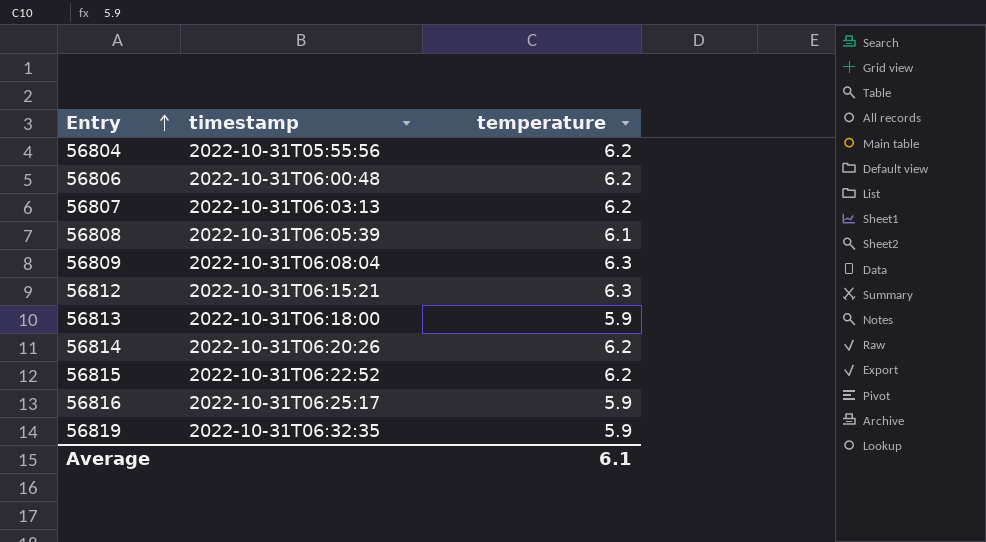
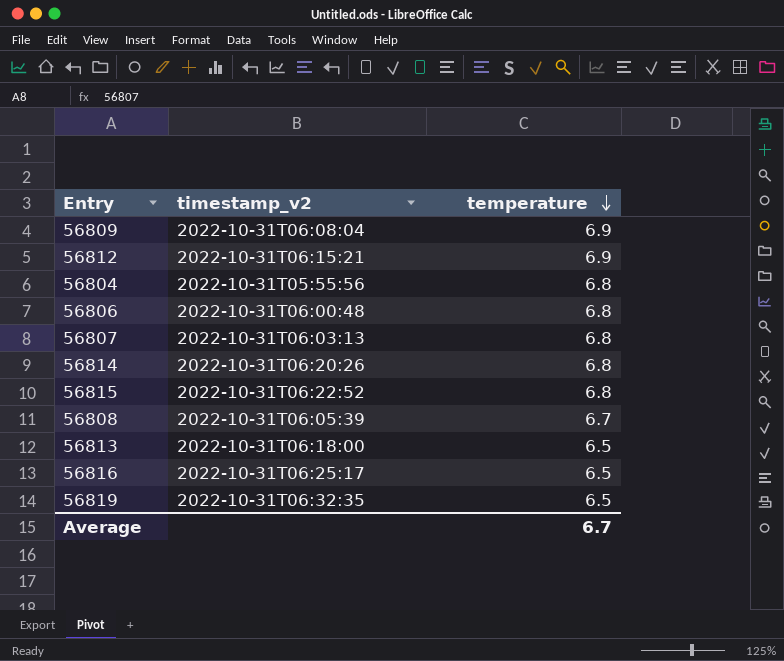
row order: Entry ascending -> temperature descending
column name: timestamp -> timestamp_v2
56809 | temperature: 6.3 -> 6.9
56812 | temperature: 6.3 -> 6.9
56804 | temperature: 6.2 -> 6.8
56806 | temperature: 6.2 -> 6.8
56807 | temperature: 6.2 -> 6.8
56814 | temperature: 6.2 -> 6.8
56815 | temperature: 6.2 -> 6.8
56808 | temperature: 6.1 -> 6.7
56813 | temperature: 5.9 -> 6.5
56816 | temperature: 5.9 -> 6.5
56819 | temperature: 5.9 -> 6.5
Average | temperature: 6.1 -> 6.7

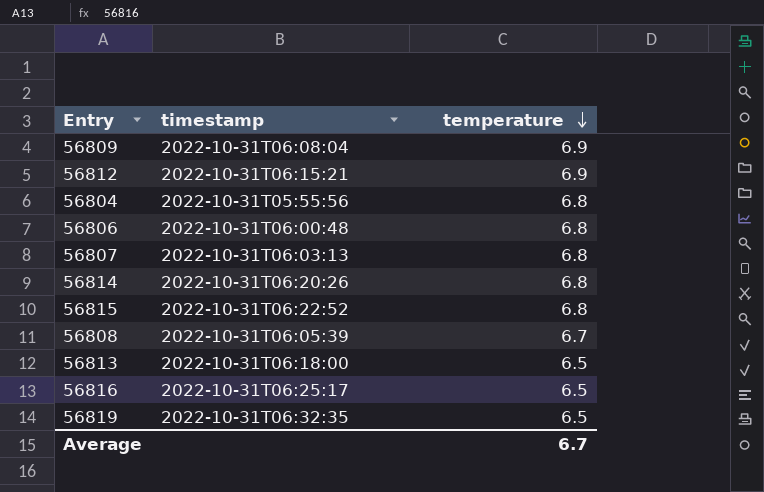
column name: timestamp_v2 -> timestamp

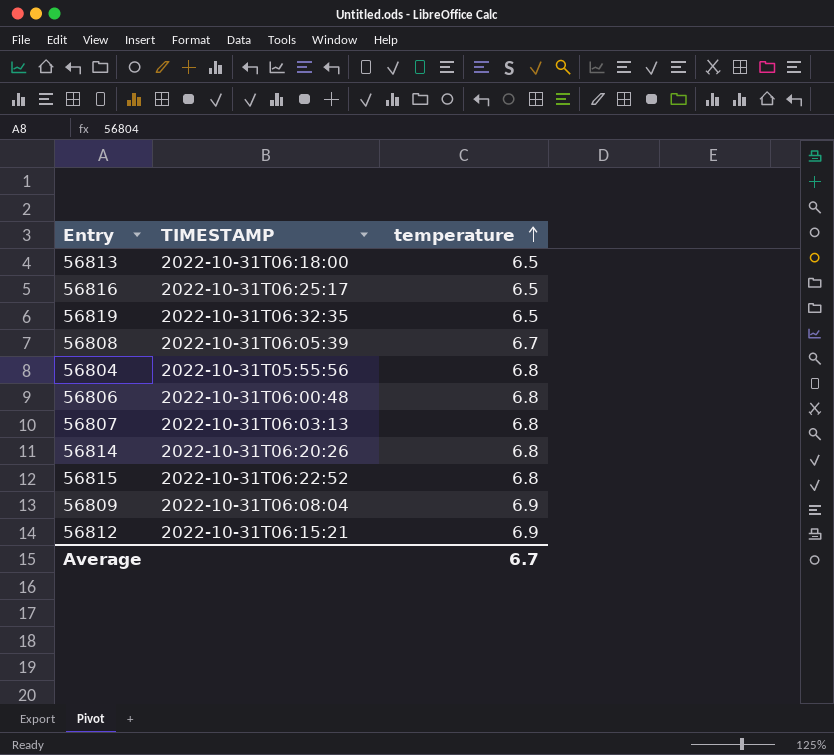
row order: temperature descending -> temperature ascending
column name: timestamp -> TIMESTAMP

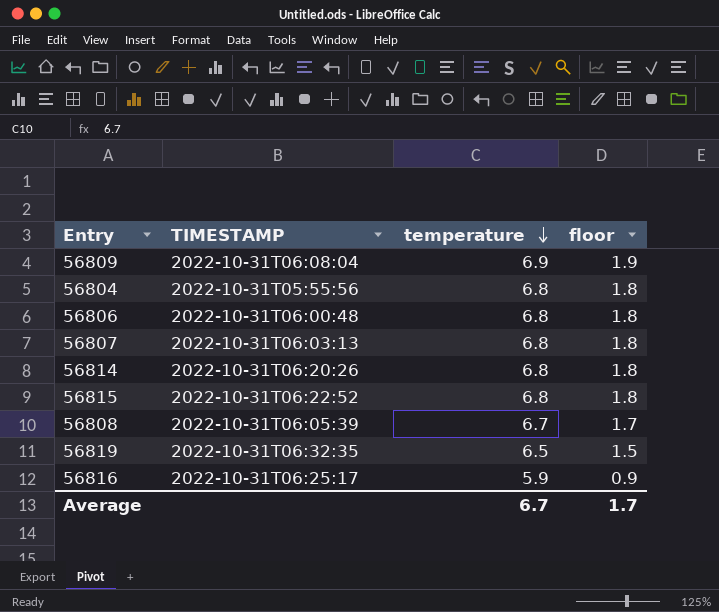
row order: temperature ascending -> temperature descending
column floor | formula: none -> [temperature] - 5
row 56813: 2022-10-31T06:18:00 | 6.5 -> none
row 56812: 2022-10-31T06:15:21 | 6.9 -> none
56816 | temperature: 6.5 -> 5.9

